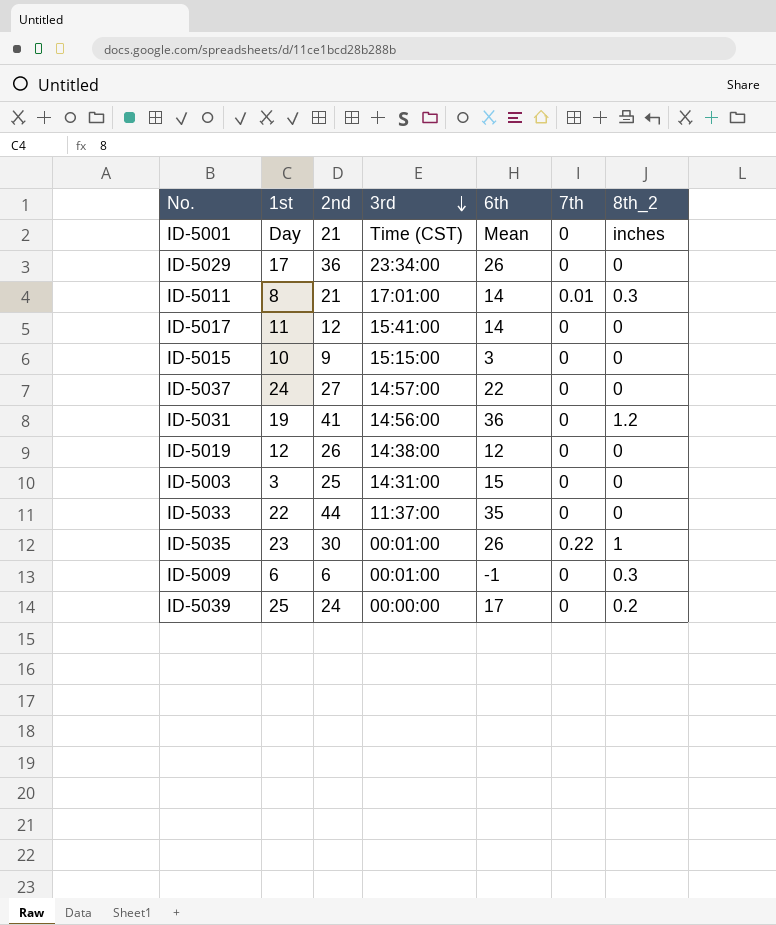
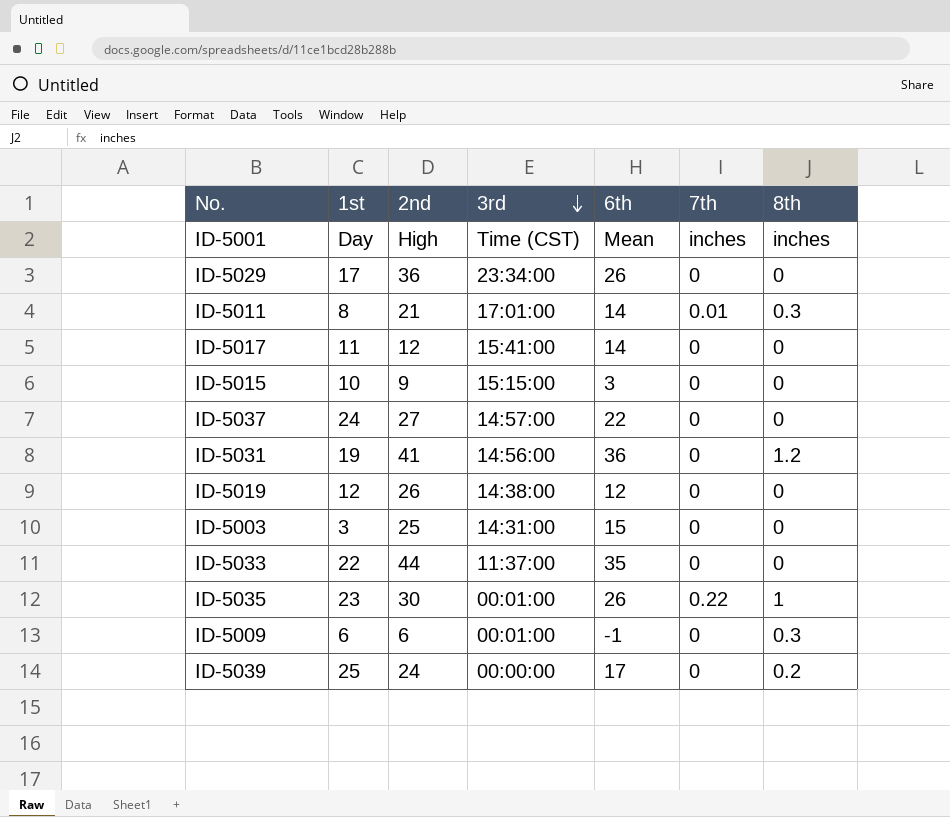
column name: 8th_2 -> 8th
ID-5001 | 2nd: 21 -> High
ID-5001 | 7th: 0 -> inches

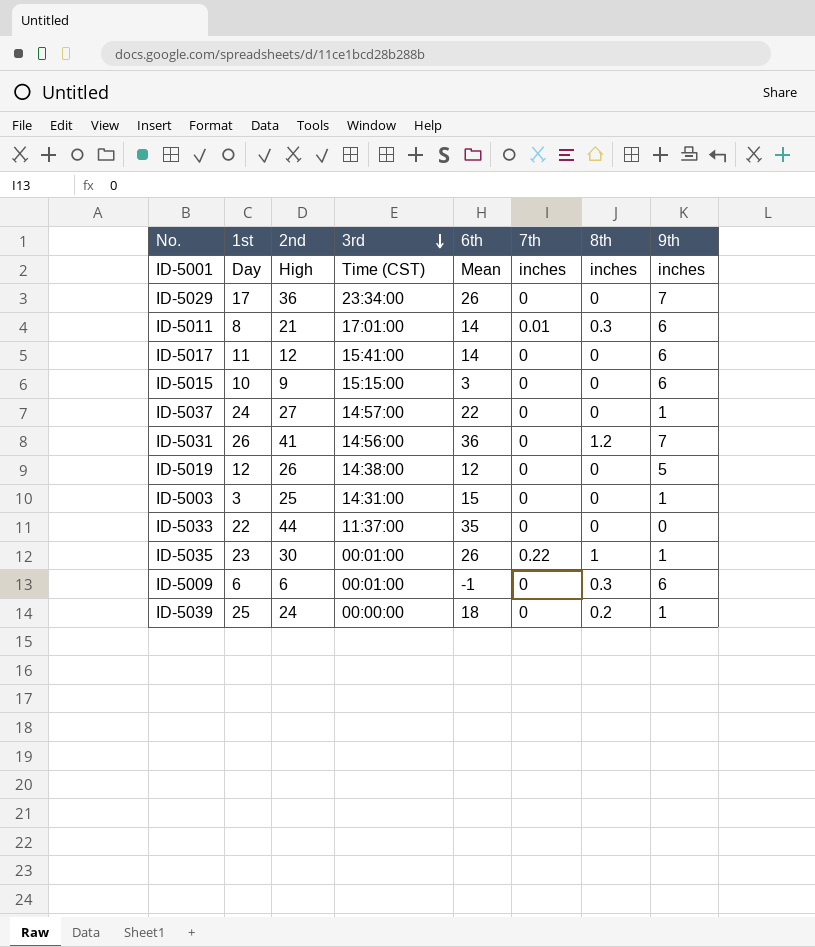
column 9th | position: none -> 8
ID-5031 | 1st: 19 -> 26
ID-5039 | 6th: 17 -> 18

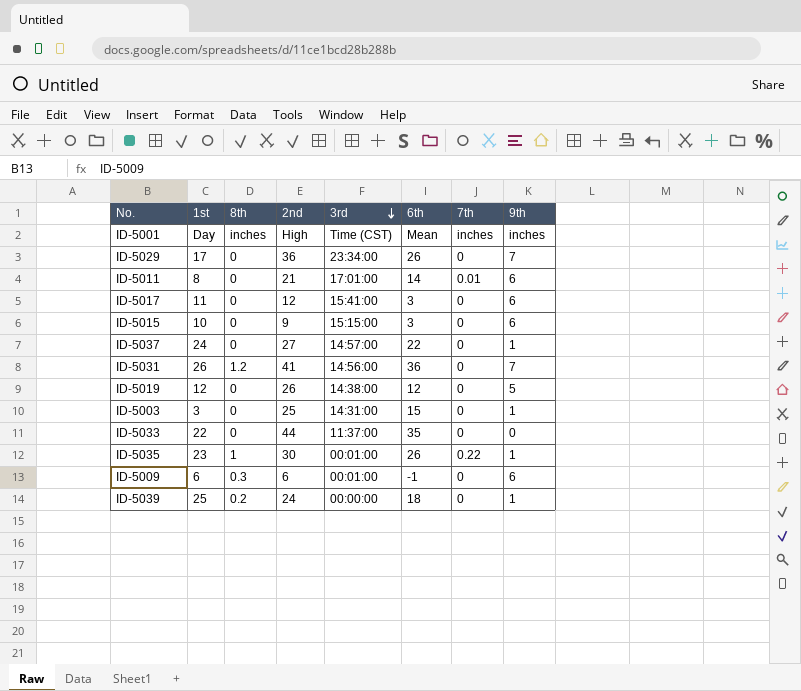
column 8th | position: 7 -> 3
ID-5011 | 8th: 0.3 -> 0
ID-5017 | 6th: 14 -> 3

